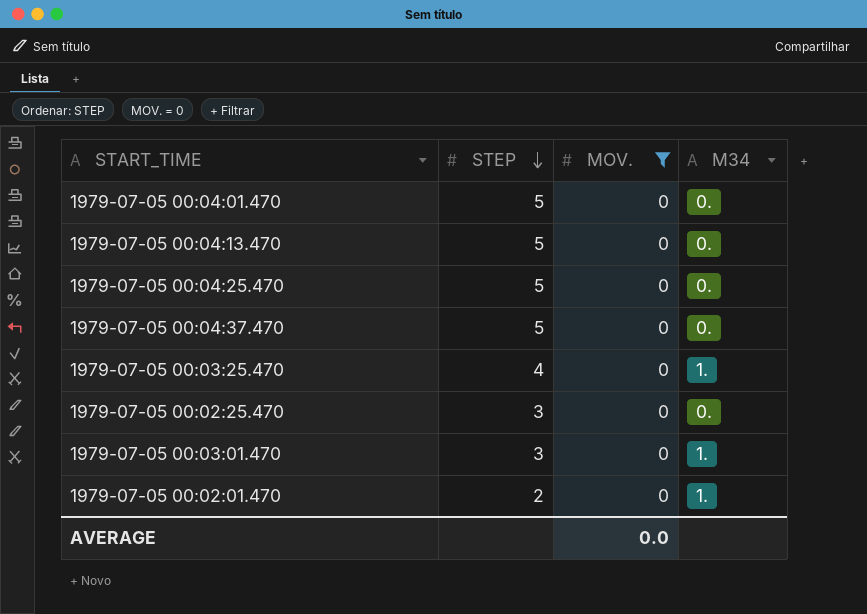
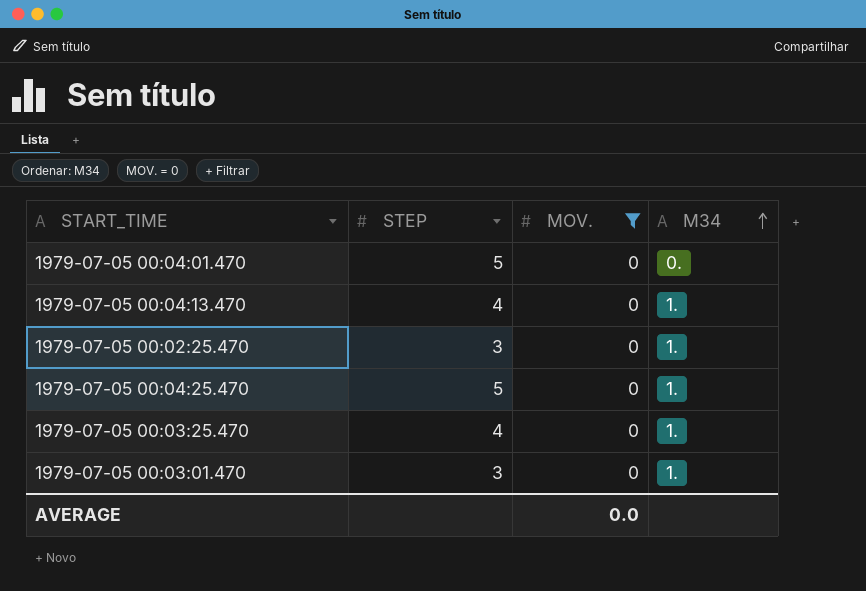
row order: STEP descending -> M34 ascending
row 1979-07-05 00:04:37.470: 5 | 0 | 0. -> none
row 1979-07-05 00:02:01.470: 2 | 0 | 1. -> none
1979-07-05 00:04:13.470 | STEP: 5 -> 4
1979-07-05 00:04:13.470 | M34: 0. -> 1.
1979-07-05 00:02:25.470 | M34: 0. -> 1.
1979-07-05 00:04:25.470 | M34: 0. -> 1.

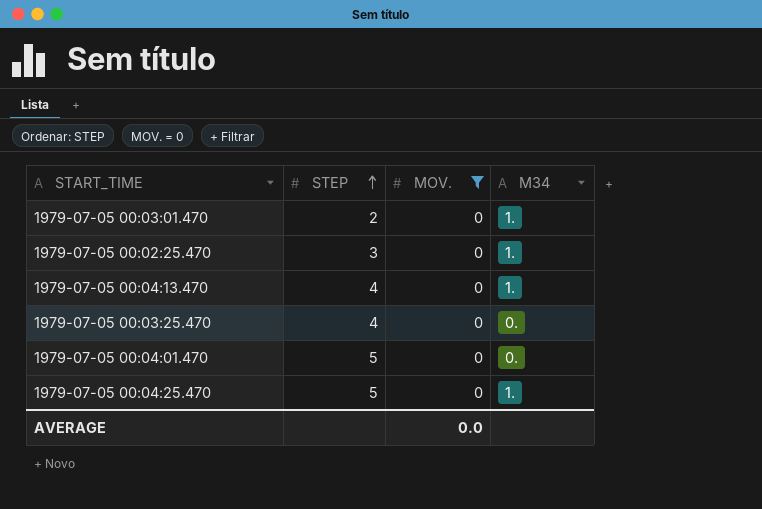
row order: M34 ascending -> STEP ascending
1979-07-05 00:03:01.470 | STEP: 3 -> 2
1979-07-05 00:03:25.470 | M34: 1. -> 0.

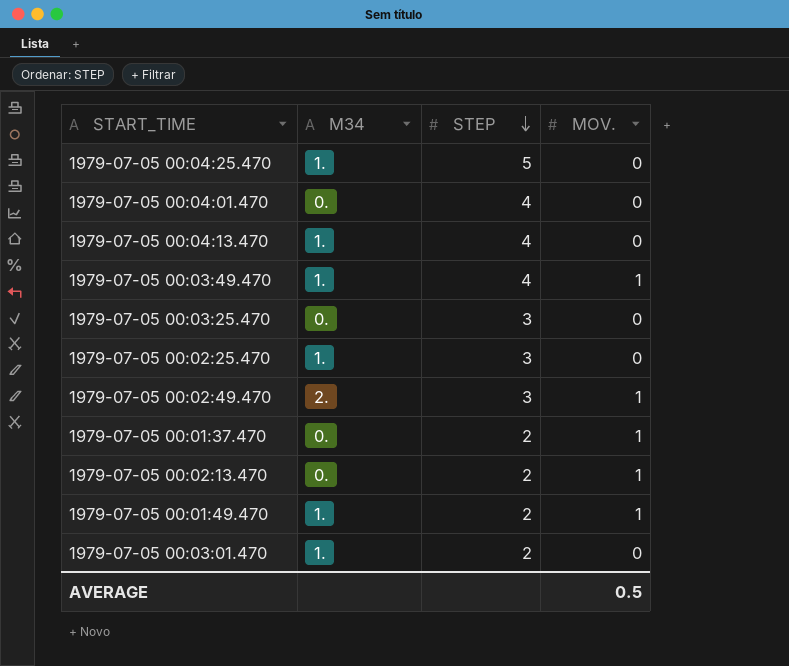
filter: MOV. = 0 -> none
row order: STEP ascending -> STEP descending
column M34 | position: 4 -> 2
1979-07-05 00:04:01.470 | STEP: 5 -> 4
1979-07-05 00:03:25.470 | STEP: 4 -> 3
AVERAGE | MOV.: 0.0 -> 0.5

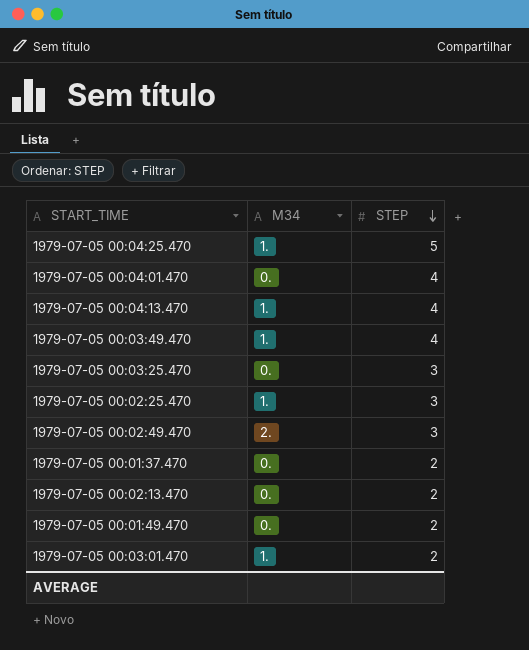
column MOV. | position: 4 -> none
1979-07-05 00:01:49.470 | M34: 1. -> 0.

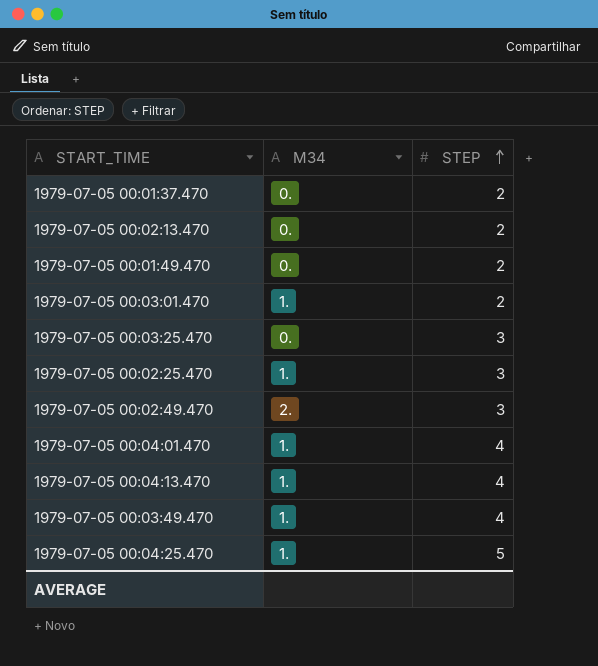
row order: STEP descending -> STEP ascending
1979-07-05 00:04:01.470 | M34: 0. -> 1.

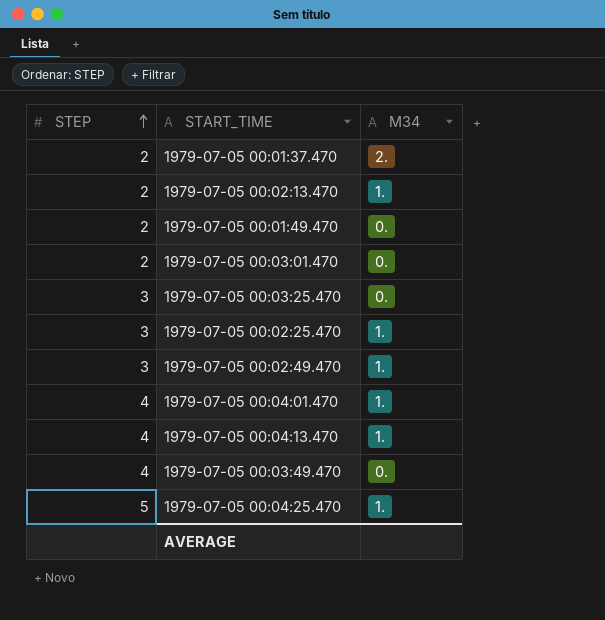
column STEP | position: 3 -> 1
1979-07-05 00:01:37.470 | M34: 0. -> 2.
1979-07-05 00:02:13.470 | M34: 0. -> 1.
1979-07-05 00:03:01.470 | M34: 1. -> 0.
1979-07-05 00:02:49.470 | M34: 2. -> 1.
1979-07-05 00:03:49.470 | M34: 1. -> 0.

